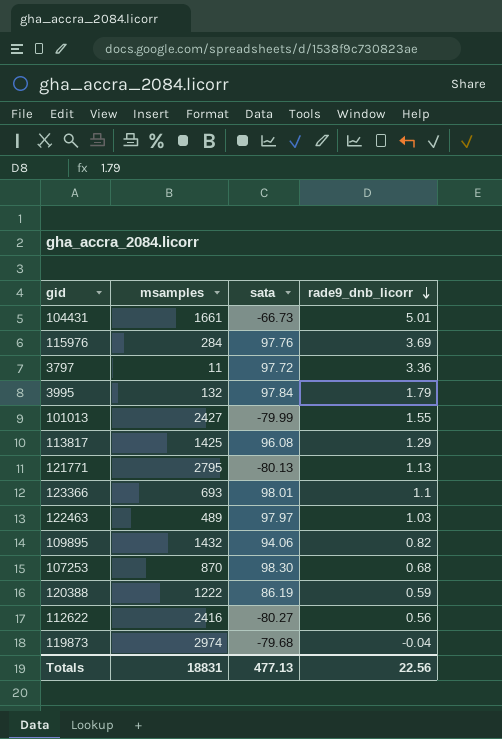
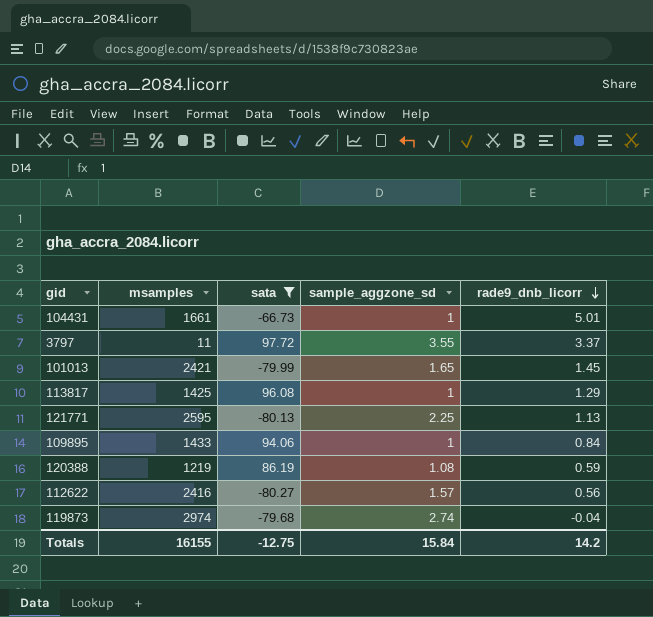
filter: none -> sata <= 97.72
column sample_aggzone_sd | position: none -> 4
3797 | rade9_dnb_licorr: 3.36 -> 3.37
101013 | msamples: 2427 -> 2421
101013 | rade9_dnb_licorr: 1.55 -> 1.45
121771 | msamples: 2795 -> 2595
109895 | msamples: 1432 -> 1433
109895 | rade9_dnb_licorr: 0.82 -> 0.84
120388 | msamples: 1222 -> 1219
Totals | msamples: 18831 -> 16155
Totals | sata: 477.13 -> -12.75
Totals | rade9_dnb_licorr: 22.56 -> 14.2

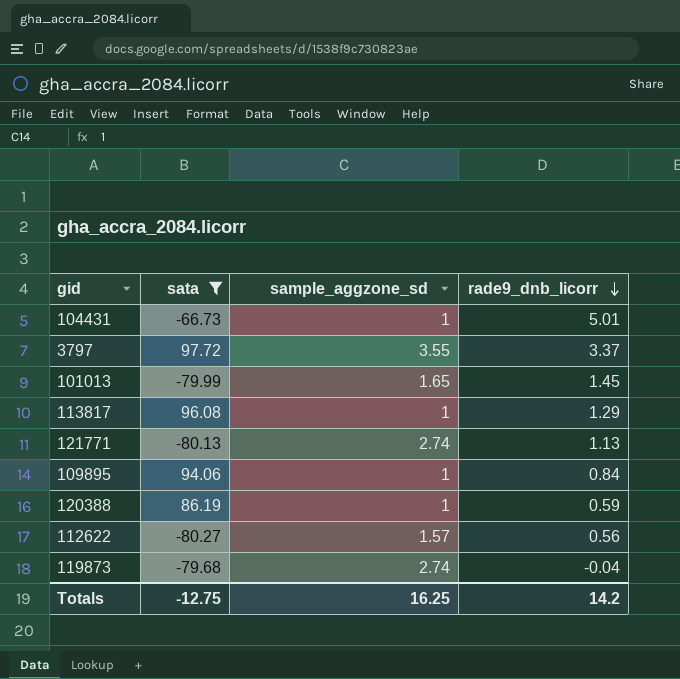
column msamples | position: 2 -> none
121771 | sample_aggzone_sd: 2.25 -> 2.74
120388 | sample_aggzone_sd: 1.08 -> 1
Totals | sample_aggzone_sd: 15.84 -> 16.25

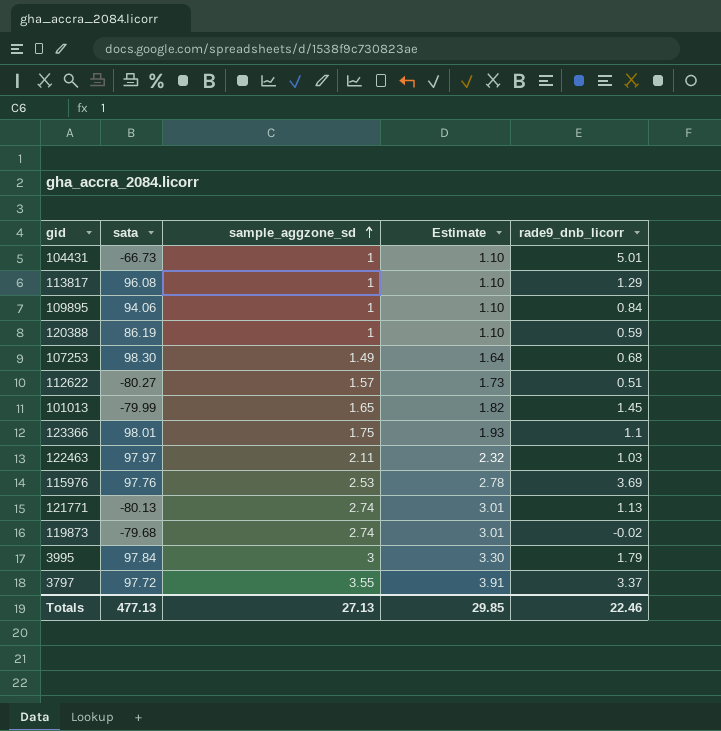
filter: sata <= 97.72 -> none
row order: rade9_dnb_licorr descending -> sample_aggzone_sd ascending
column Estimate | formula: none -> [sample_aggzone_sd] * 1.1
112622 | rade9_dnb_licorr: 0.56 -> 0.51
119873 | rade9_dnb_licorr: -0.04 -> -0.02
Totals | sata: -12.75 -> 477.13
Totals | sample_aggzone_sd: 16.25 -> 27.13
Totals | rade9_dnb_licorr: 14.2 -> 22.46

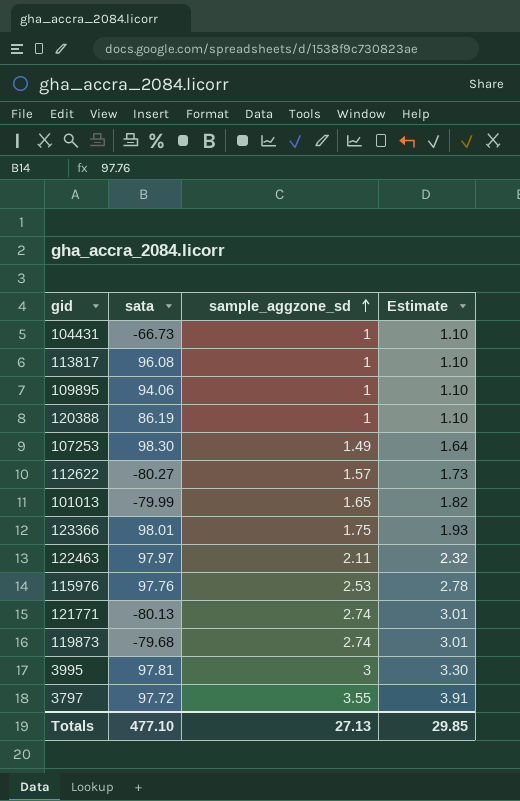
column rade9_dnb_licorr | position: 5 -> none
3995 | sata: 97.84 -> 97.81
Totals | sata: 477.13 -> 477.10

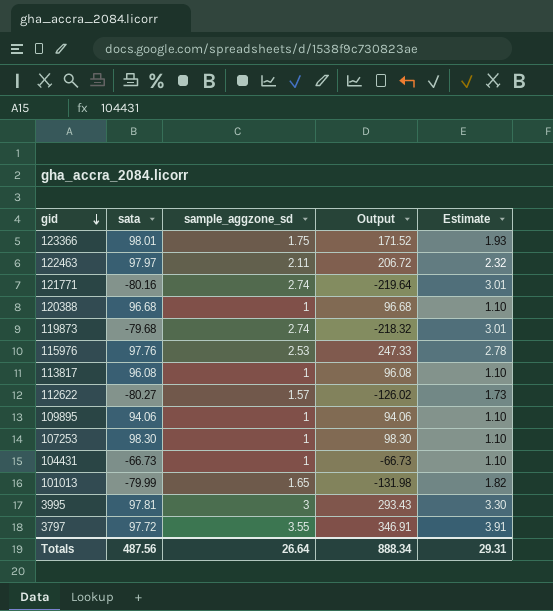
row order: sample_aggzone_sd ascending -> gid descending
column Output | formula: none -> [sata] * [sample_aggzone_sd]
121771 | sata: -80.13 -> -80.16
120388 | sata: 86.19 -> 96.68
107253 | sample_aggzone_sd: 1.49 -> 1
107253 | Estimate: 1.64 -> 1.10
Totals | sata: 477.10 -> 487.56
Totals | sample_aggzone_sd: 27.13 -> 26.64
Totals | Estimate: 29.85 -> 29.31

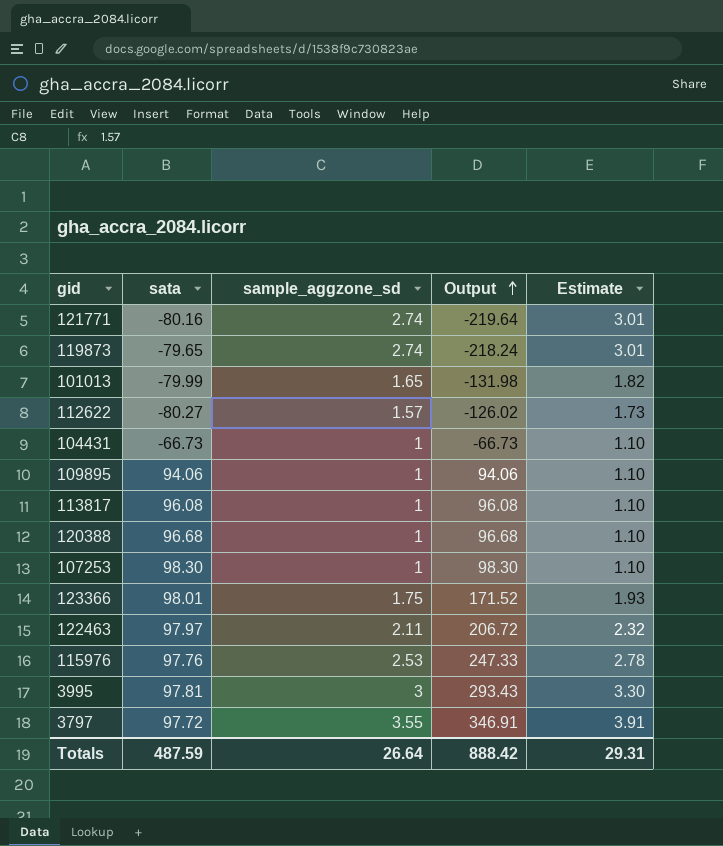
row order: gid descending -> Output ascending
119873 | sata: -79.68 -> -79.65
119873 | Output: -218.32 -> -218.24
Totals | sata: 487.56 -> 487.59
Totals | Output: 888.34 -> 888.42

